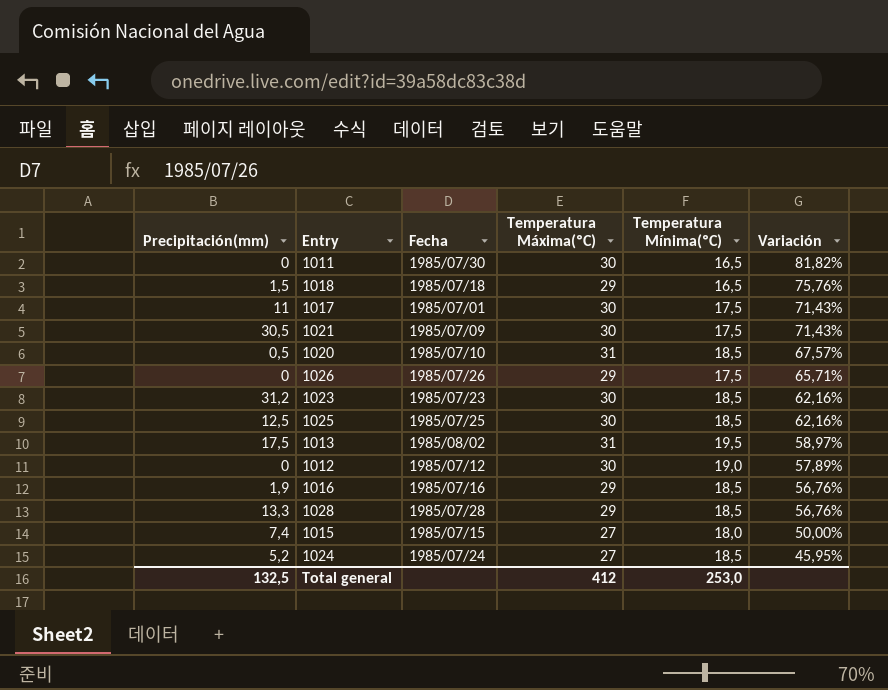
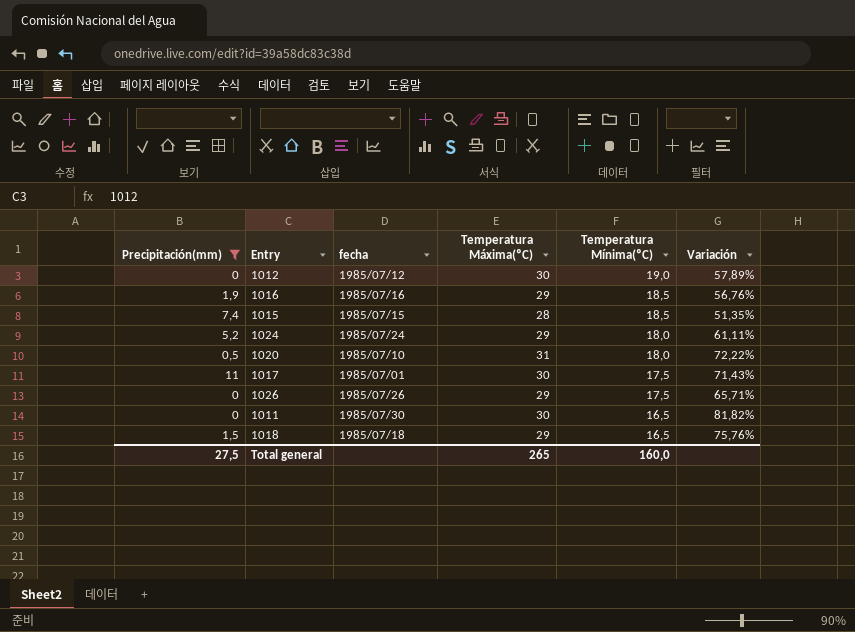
filter: none -> Precipitación(mm) <= 11
row order: Variación descending -> Temperatura Mínima(ºC) descending
column name: Fecha -> fecha
1015 | Temperatura Máxima(ºC): 27 -> 28
1015 | Temperatura Mínima(ºC): 18,0 -> 18,5
1015 | Variación: 50,00% -> 51,35%
1024 | Temperatura Máxima(ºC): 27 -> 29
1024 | Temperatura Mínima(ºC): 18,5 -> 18,0
1024 | Variación: 45,95% -> 61,11%
1020 | Temperatura Mínima(ºC): 18,5 -> 18,0
1020 | Variación: 67,57% -> 72,22%
Total general | Precipitación(mm): 132,5 -> 27,5
Total general | Temperatura Máxima(ºC): 412 -> 265
Total general | Temperatura Mínima(ºC): 253,0 -> 160,0

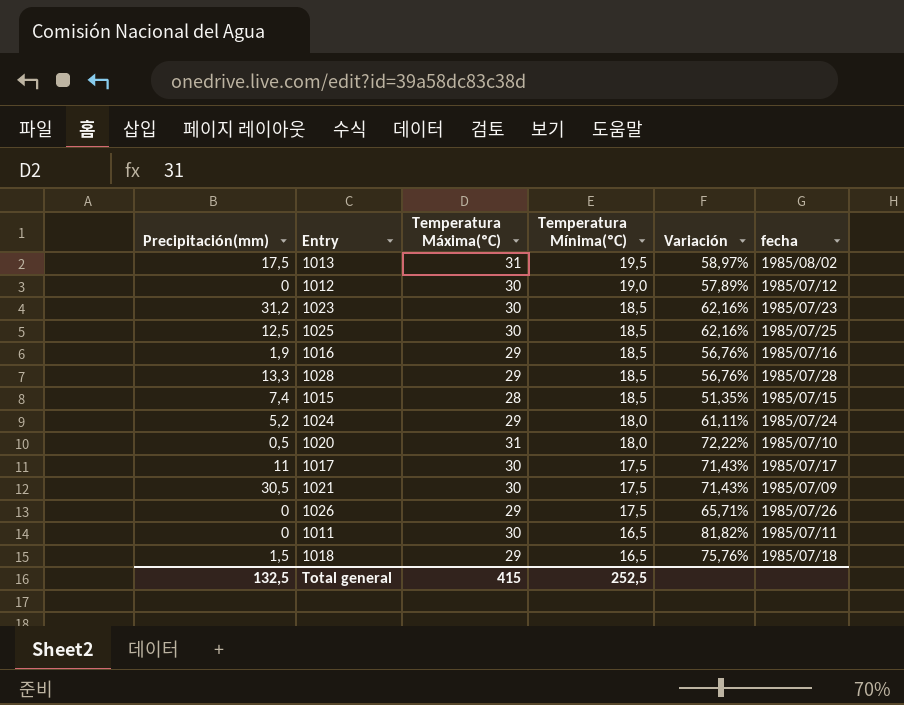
filter: Precipitación(mm) <= 11 -> none
column fecha | position: 3 -> 6
1017 | fecha: 1985/07/01 -> 1985/07/17
1011 | fecha: 1985/07/30 -> 1985/07/11
Total general | Precipitación(mm): 27,5 -> 132,5
Total general | Temperatura Máxima(ºC): 265 -> 415
Total general | Temperatura Mínima(ºC): 160,0 -> 252,5

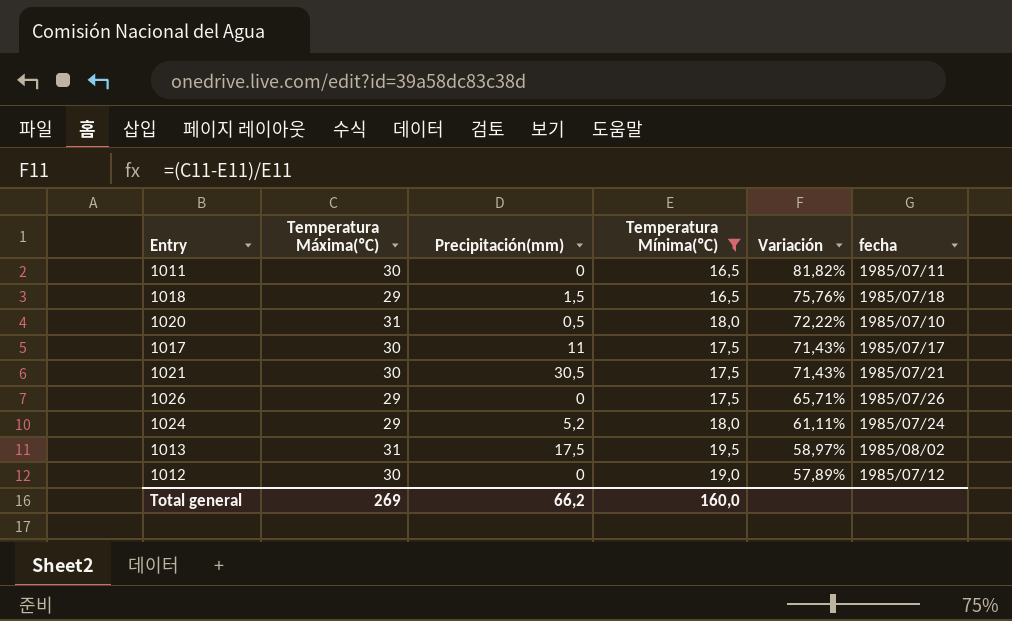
filter: none -> Temperatura Mínima(ºC) != 18,5
row order: Temperatura Mínima(ºC) descending -> Variación descending
column Precipitación(mm) | position: 1 -> 3
1021 | fecha: 1985/07/09 -> 1985/07/21
Total general | Temperatura Máxima(ºC): 415 -> 269
Total general | Precipitación(mm): 132,5 -> 66,2
Total general | Temperatura Mínima(ºC): 252,5 -> 160,0

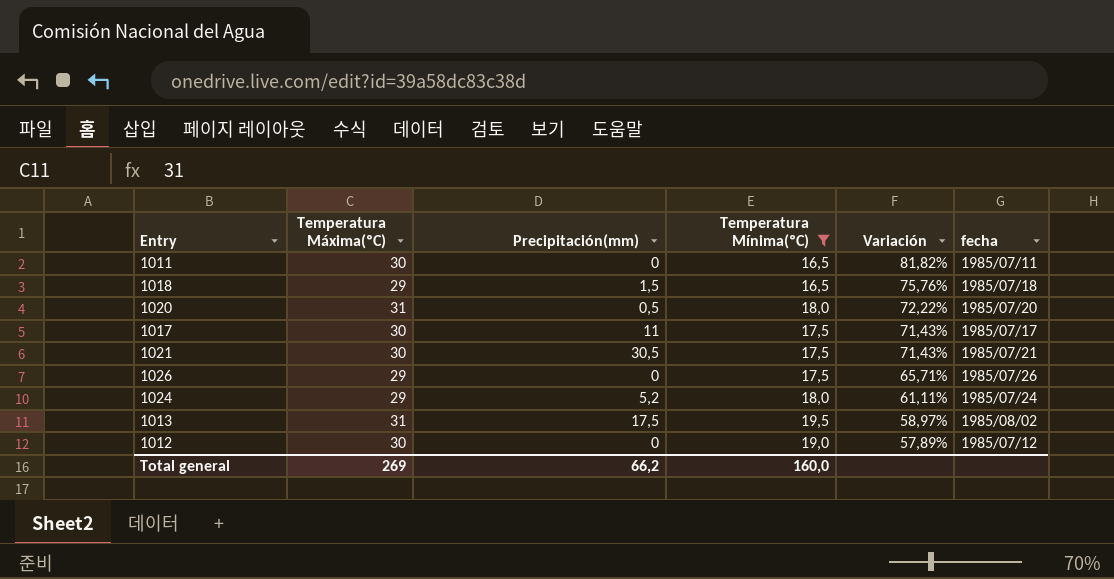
1020 | fecha: 1985/07/10 -> 1985/07/20

